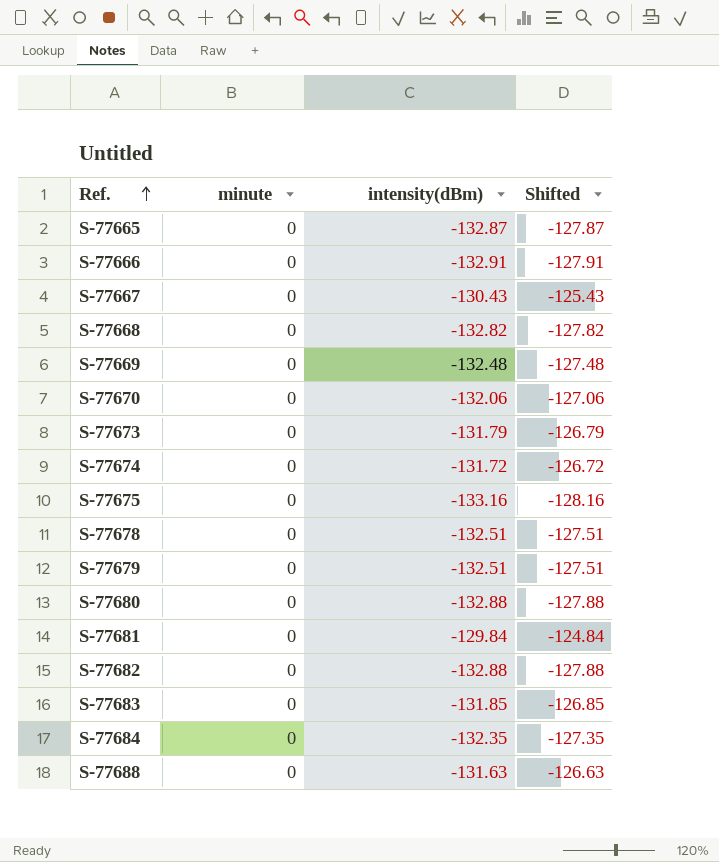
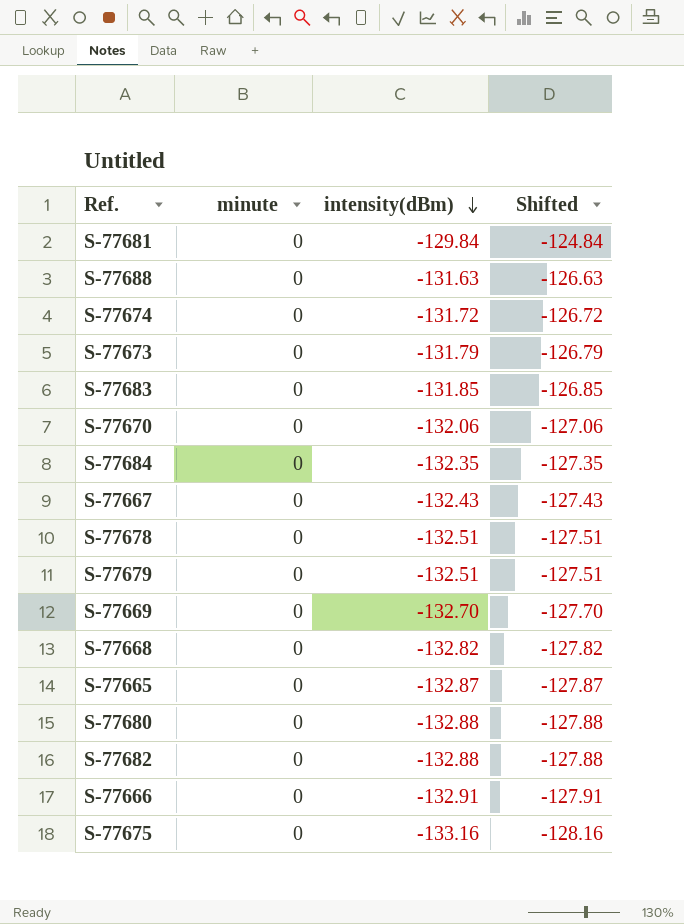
row order: Ref. ascending -> intensity(dBm) descending
S-77667 | intensity(dBm): -130.43 -> -132.43
S-77667 | Shifted: -125.43 -> -127.43
S-77669 | intensity(dBm): -132.48 -> -132.70
S-77669 | Shifted: -127.48 -> -127.70

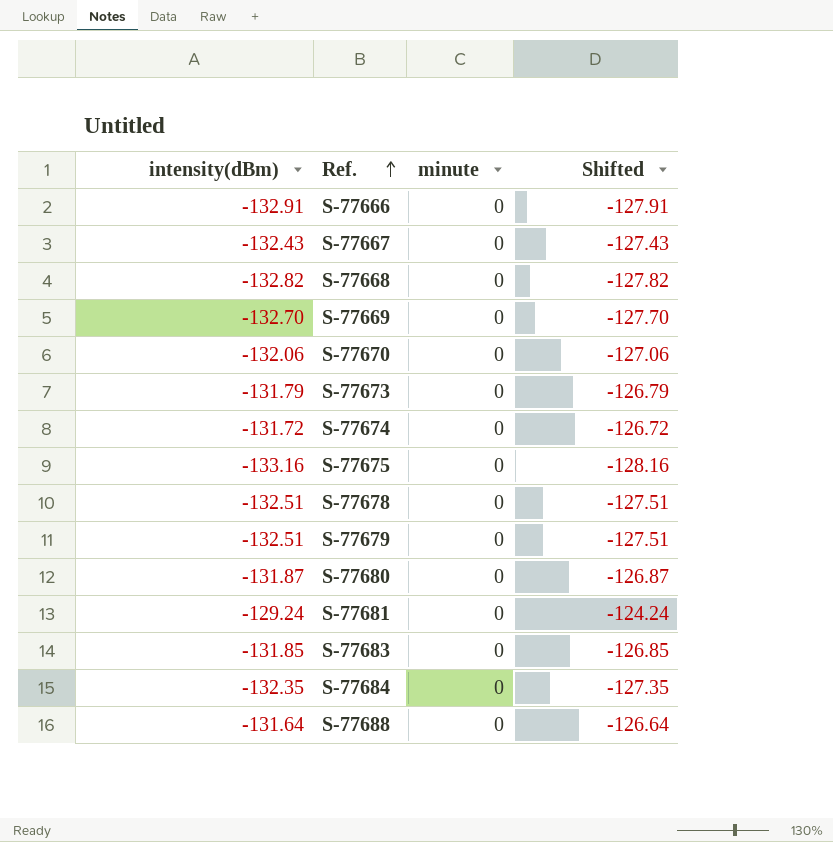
row order: intensity(dBm) descending -> Ref. ascending
column intensity(dBm) | position: 3 -> 1
row S-77665: 0 | -132.87 | -127.87 -> none
row S-77682: 0 | -132.88 | -127.88 -> none
S-77680 | intensity(dBm): -132.88 -> -131.87
S-77680 | Shifted: -127.88 -> -126.87
S-77681 | intensity(dBm): -129.84 -> -129.24
S-77681 | Shifted: -124.84 -> -124.24
S-77688 | intensity(dBm): -131.63 -> -131.64
S-77688 | Shifted: -126.63 -> -126.64

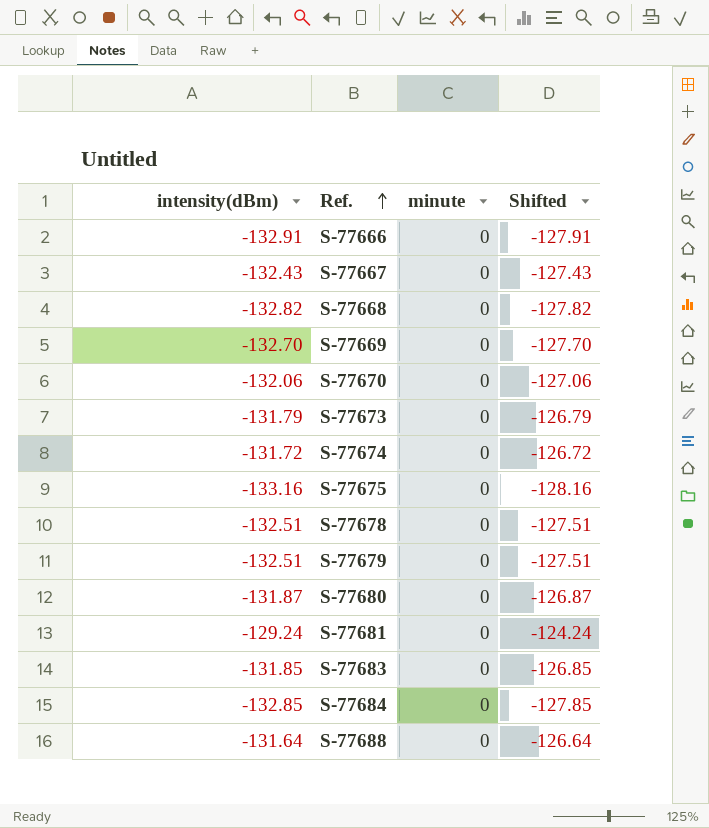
S-77684 | intensity(dBm): -132.35 -> -132.85
S-77684 | Shifted: -127.35 -> -127.85

